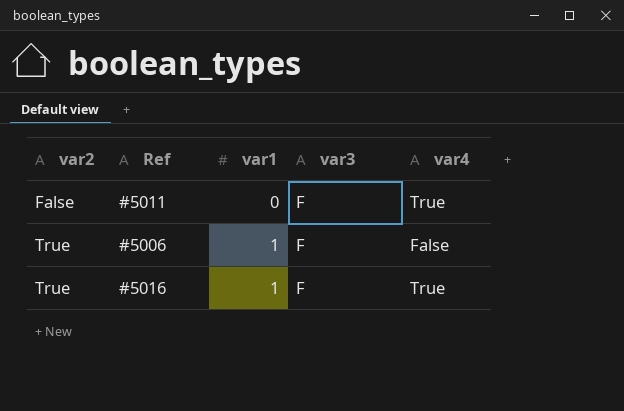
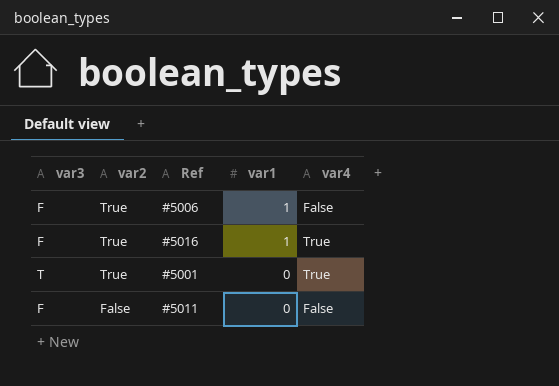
row order: var2 ascending -> var2 descending
column var3 | position: 4 -> 1
row #5001: none -> T | True | 0 | True
#5011 | var4: True -> False

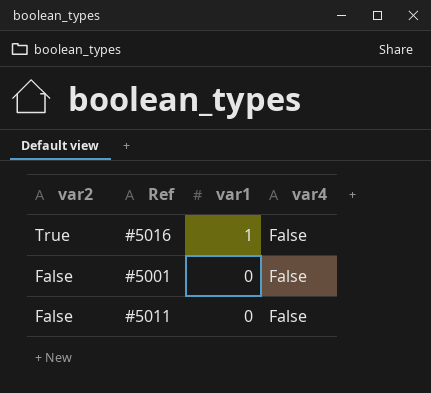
column var3 | position: 1 -> none
row #5006: F | True | 1 | False -> none
#5016 | var4: True -> False
#5001 | var2: True -> False
#5001 | var4: True -> False

